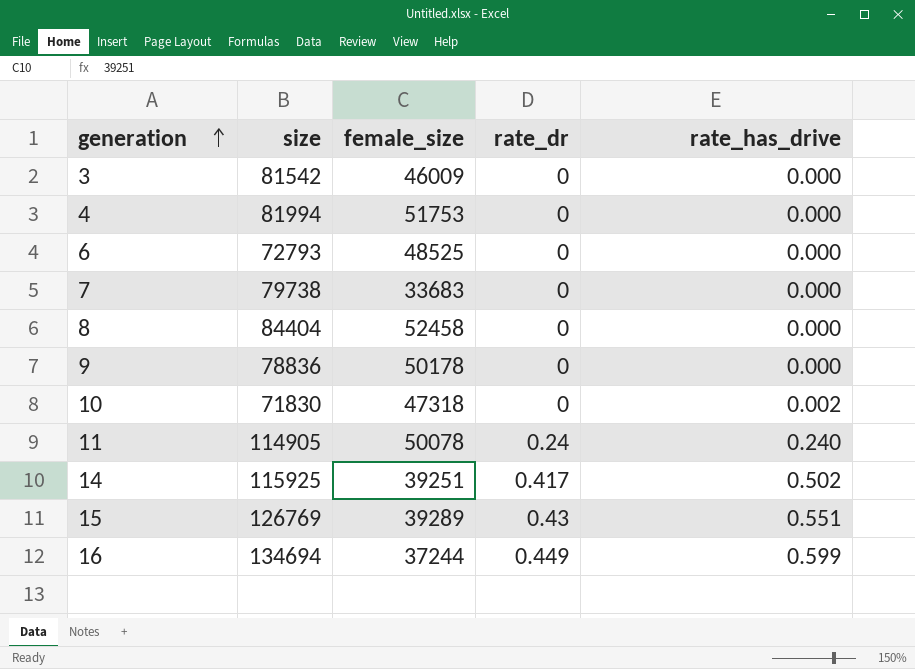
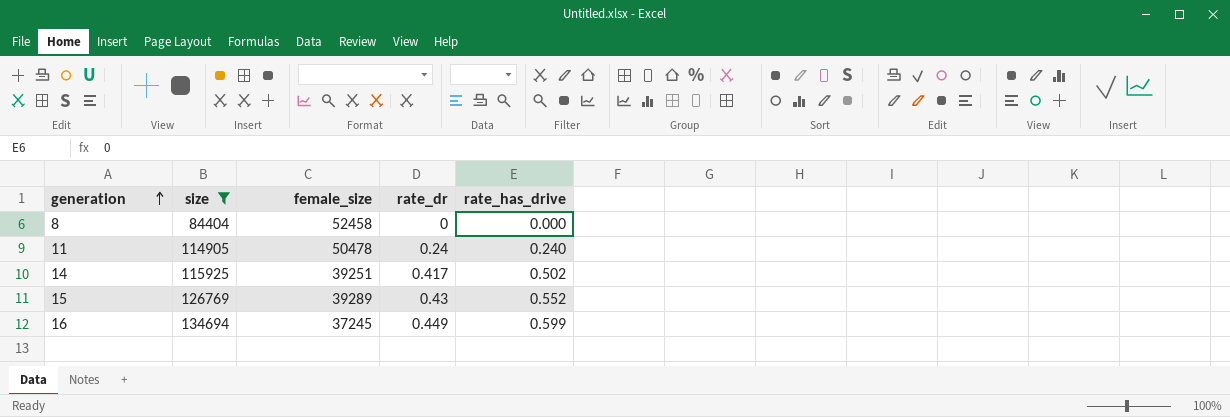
filter: none -> size >= 84404
11 | female_size: 50078 -> 50478
15 | rate_has_drive: 0.551 -> 0.552
16 | female_size: 37244 -> 37245

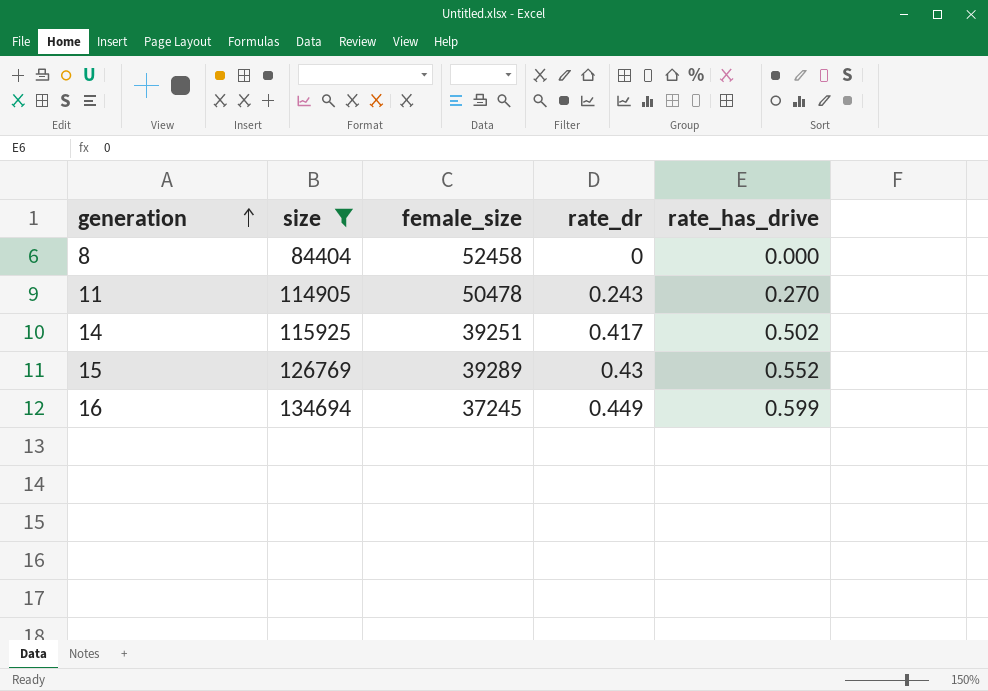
11 | rate_dr: 0.24 -> 0.243
11 | rate_has_drive: 0.240 -> 0.270

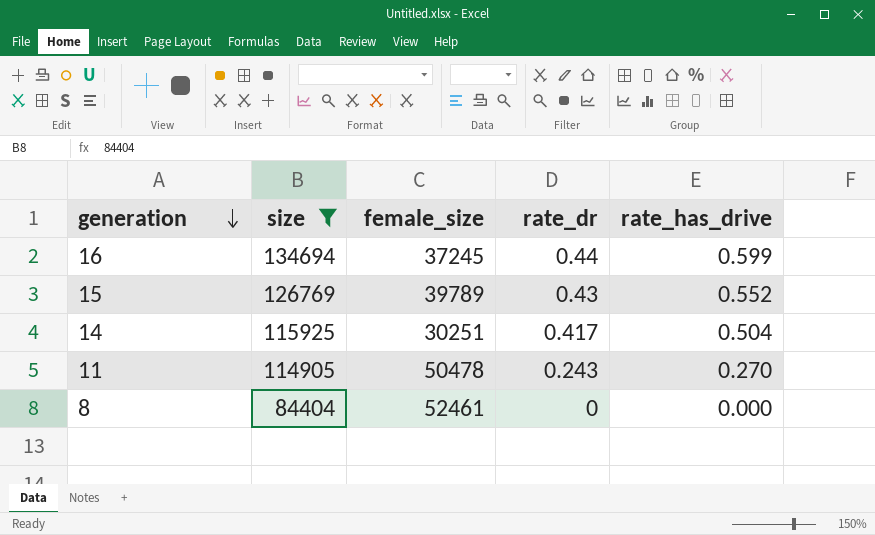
row order: generation ascending -> generation descending
16 | rate_dr: 0.449 -> 0.44
15 | female_size: 39289 -> 39789
14 | female_size: 39251 -> 30251
14 | rate_has_drive: 0.502 -> 0.504
8 | female_size: 52458 -> 52461

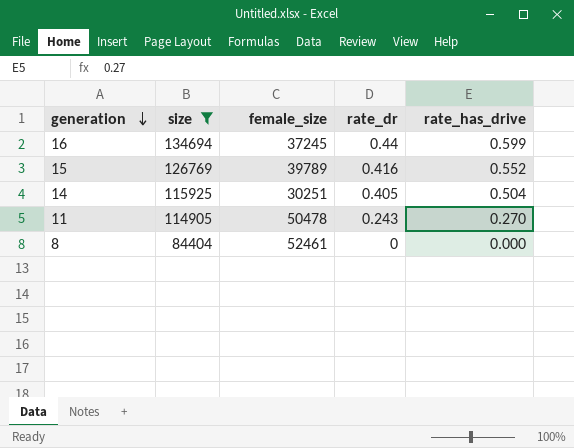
15 | rate_dr: 0.43 -> 0.416
14 | rate_dr: 0.417 -> 0.405

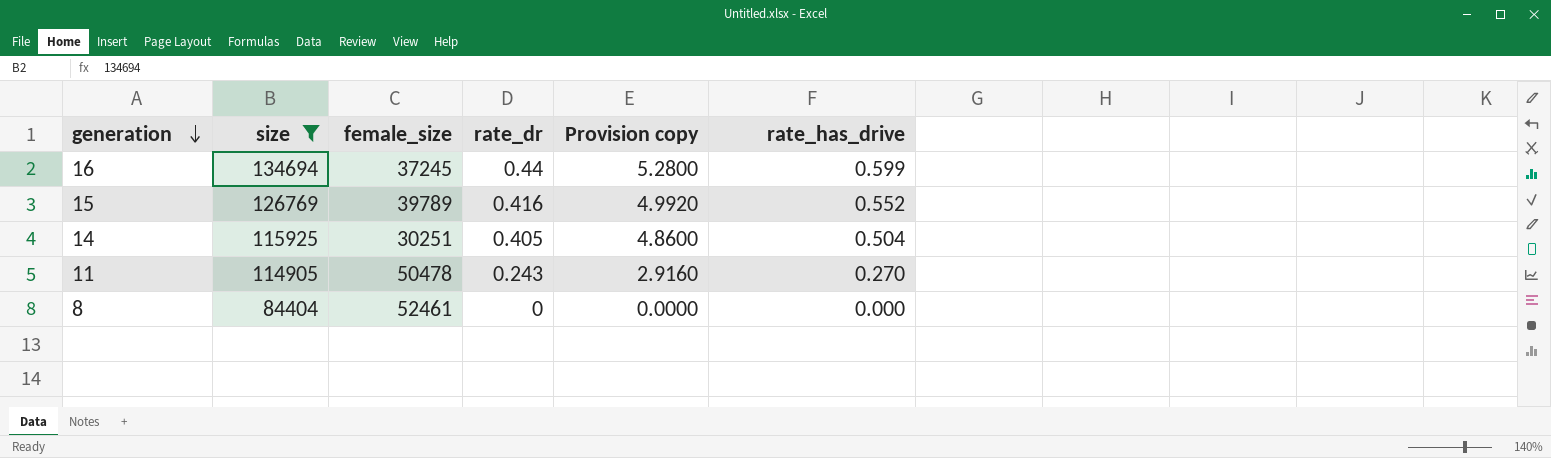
column Provision copy | formula: none -> [rate_dr] * 12

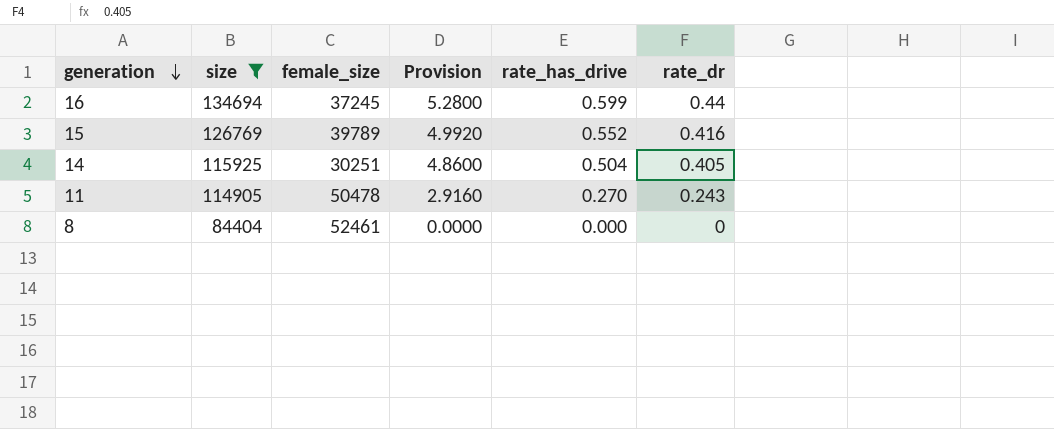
column name: Provision copy -> Provision
column rate_dr | position: 4 -> 6

